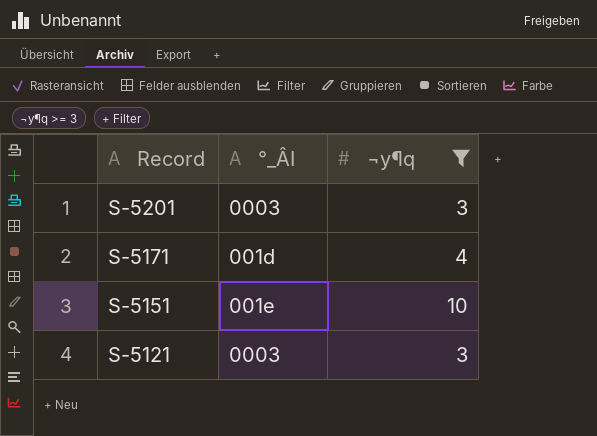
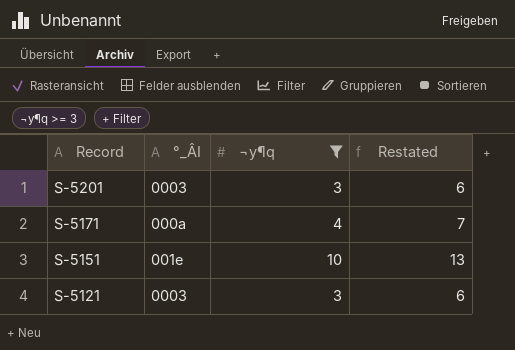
column Restated | formula: none -> [¬y¶q] + 3
S-5171 | °_ÂI: 001d -> 000a

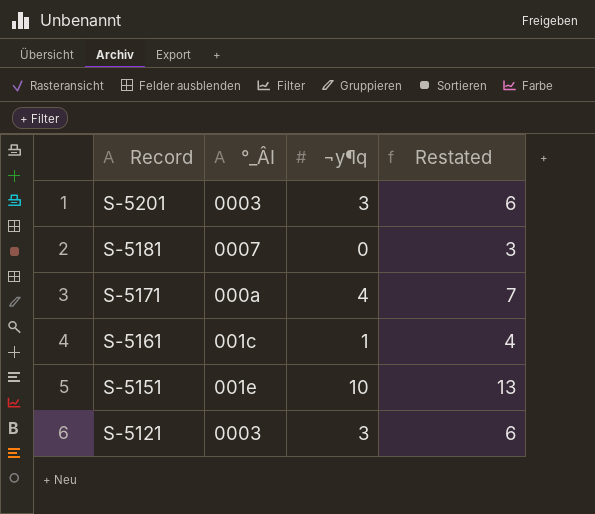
filter: ¬y¶q >= 3 -> none

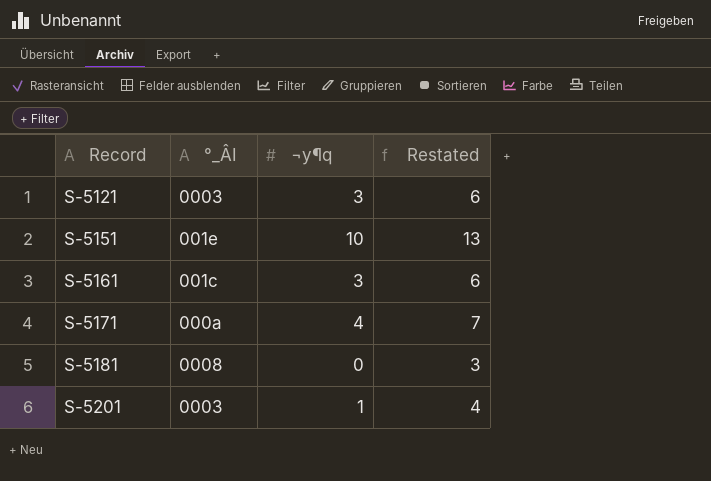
row order: Record descending -> Record ascending
S-5161 | ¬y¶q: 1 -> 3
S-5161 | Restated: 4 -> 6
S-5181 | °_ÂI: 0007 -> 0008
S-5201 | ¬y¶q: 3 -> 1
S-5201 | Restated: 6 -> 4

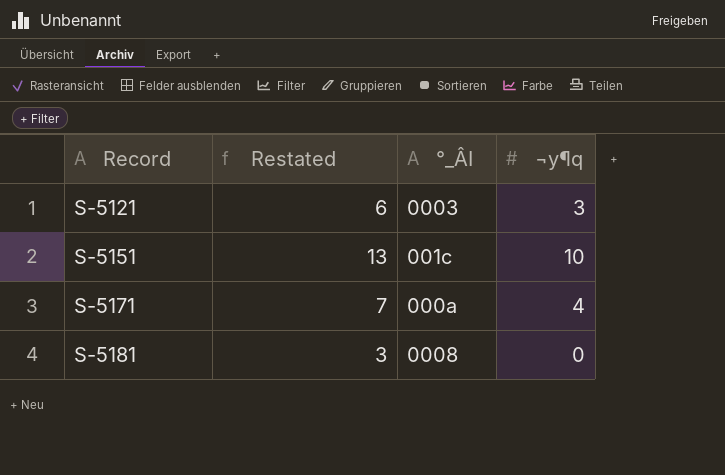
column Restated | position: 4 -> 2
row S-5161: 001c | 3 | 6 -> none
row S-5201: 0003 | 1 | 4 -> none
S-5151 | °_ÂI: 001e -> 001c

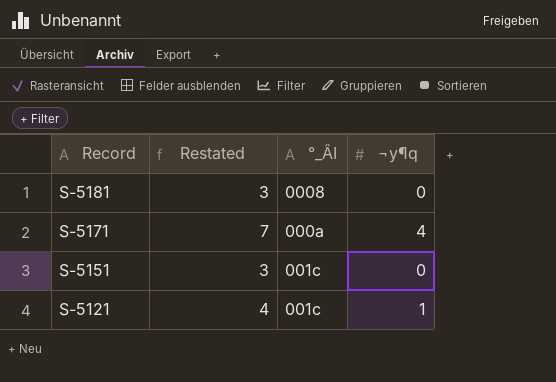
row order: Record ascending -> Record descending
S-5151 | Restated: 13 -> 3
S-5151 | ¬y¶q: 10 -> 0
S-5121 | Restated: 6 -> 4
S-5121 | °_ÂI: 0003 -> 001c
S-5121 | ¬y¶q: 3 -> 1

